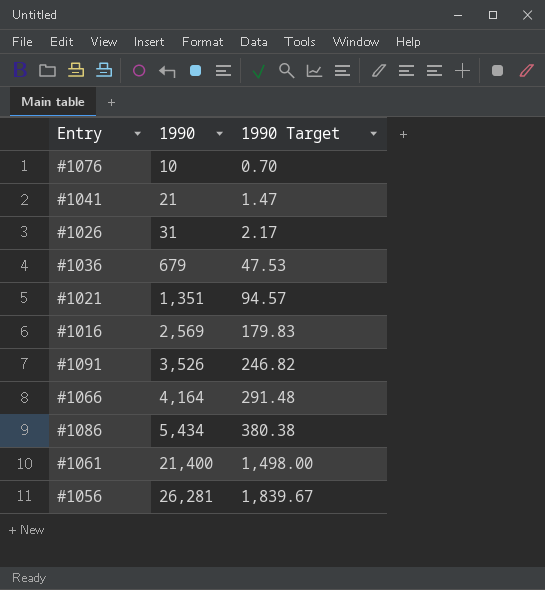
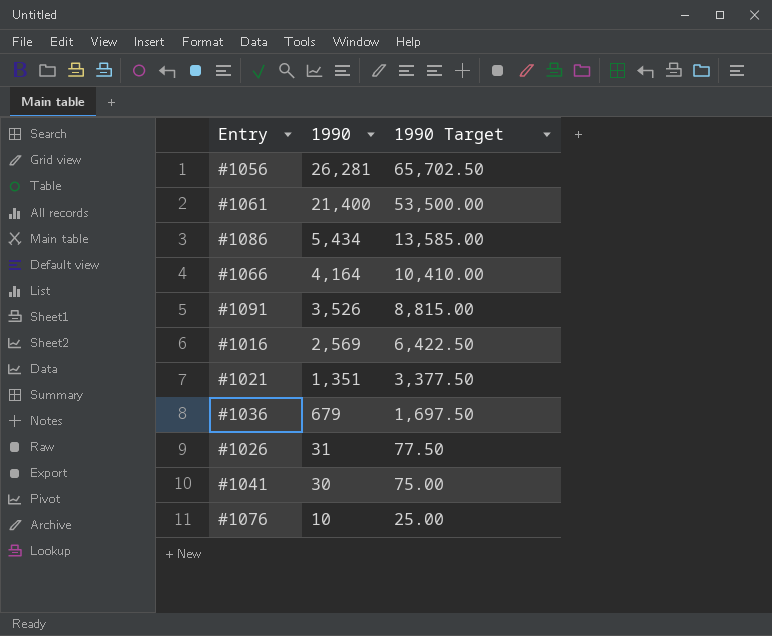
row order: 1990 ascending -> 1990 descending
column 1990 Target | formula: [1990] * 0.07 -> [1990] * 2.5
#1041 | 1990: 21 -> 30

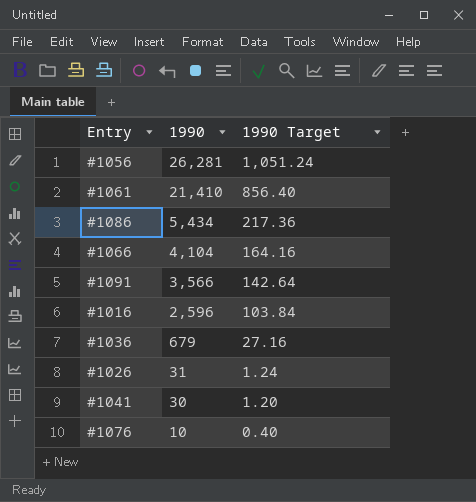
column 1990 Target | formula: [1990] * 2.5 -> [1990] * 0.04
row #1021: 1,351 | 3,377.50 -> none
#1061 | 1990: 21,400 -> 21,410
#1066 | 1990: 4,164 -> 4,104
#1091 | 1990: 3,526 -> 3,566
#1016 | 1990: 2,569 -> 2,596

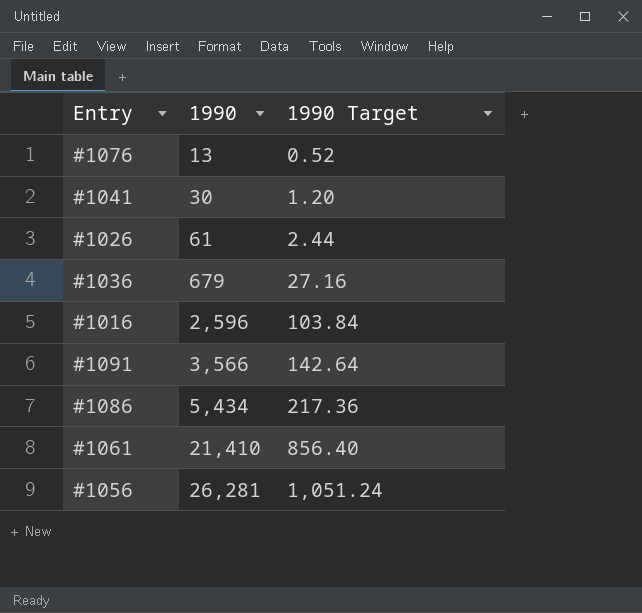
row order: 1990 descending -> 1990 ascending
row #1066: 4,104 | 164.16 -> none
#1076 | 1990: 10 -> 13
#1076 | 1990 Target: 0.40 -> 0.52
#1026 | 1990: 31 -> 61
#1026 | 1990 Target: 1.24 -> 2.44

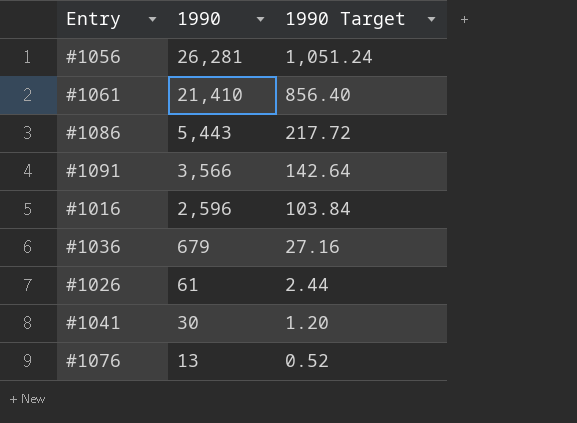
row order: 1990 ascending -> 1990 descending
#1086 | 1990: 5,434 -> 5,443
#1086 | 1990 Target: 217.36 -> 217.72

